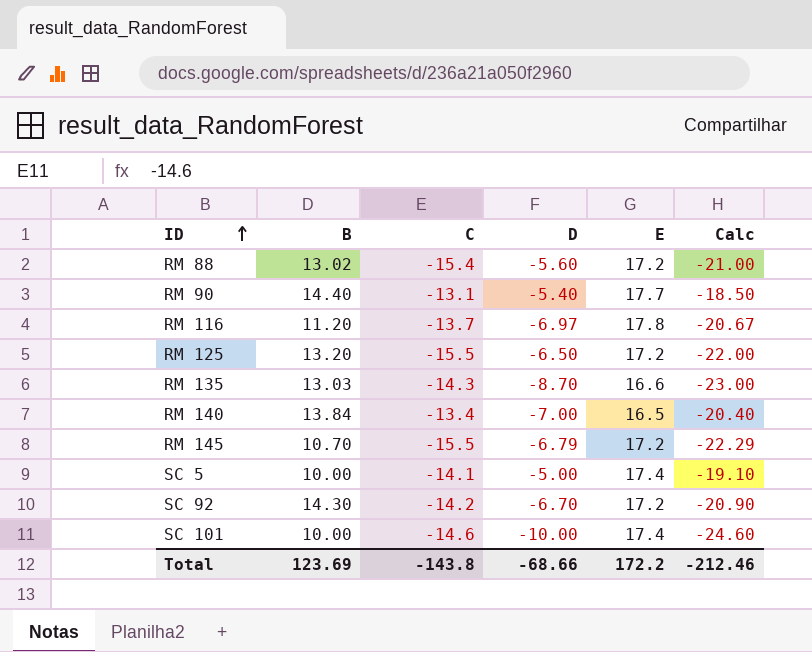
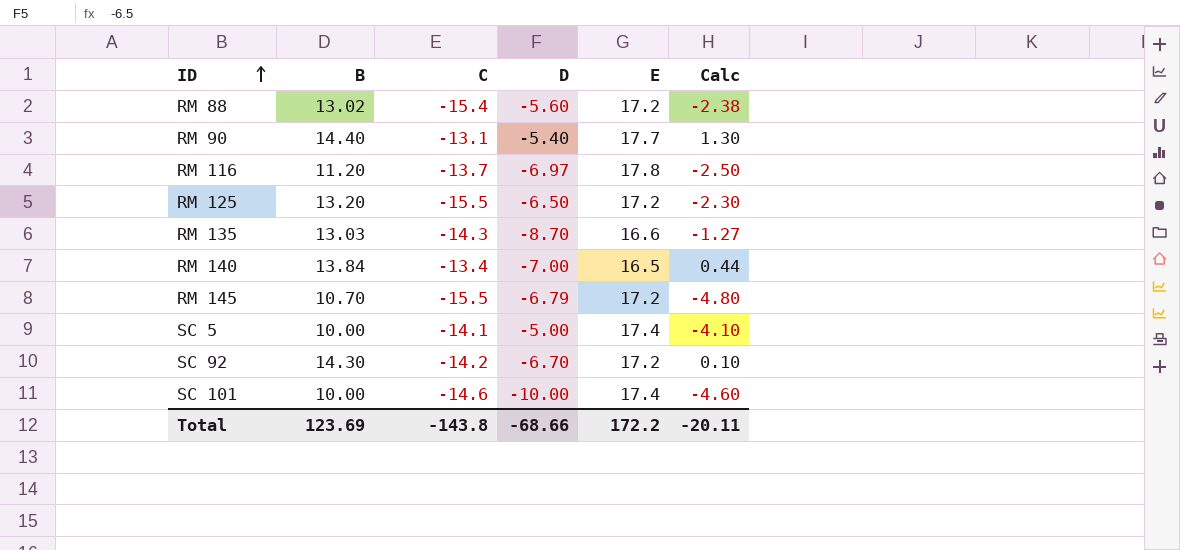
column Calc | formula: [C] + [D] -> [B] + [C]
Total | Calc: -212.46 -> -20.11

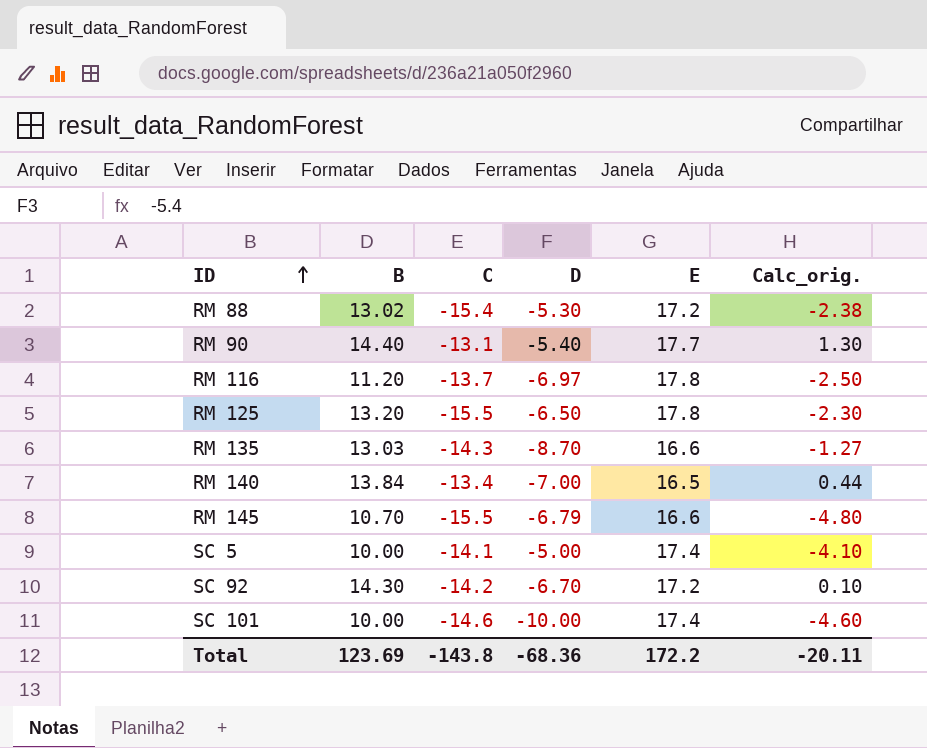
column name: Calc -> Calc_orig.
RM 88 | D: -5.60 -> -5.30
RM 125 | E: 17.2 -> 17.8
RM 145 | E: 17.2 -> 16.6
Total | D: -68.66 -> -68.36

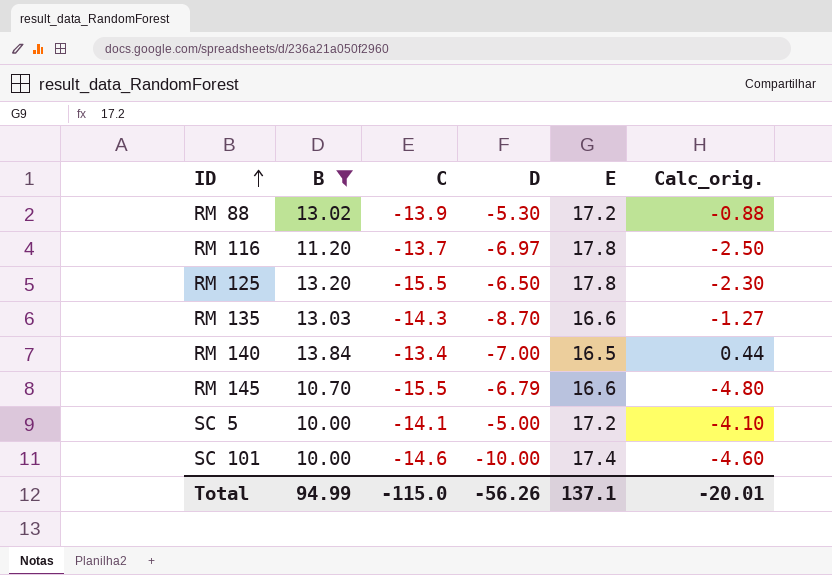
filter: none -> B <= 13.84
RM 88 | C: -15.4 -> -13.9
RM 88 | Calc_orig.: -2.38 -> -0.88
SC 5 | E: 17.4 -> 17.2
Total | B: 123.69 -> 94.99
Total | C: -143.8 -> -115.0
Total | D: -68.36 -> -56.26
Total | E: 172.2 -> 137.1
Total | Calc_orig.: -20.11 -> -20.01

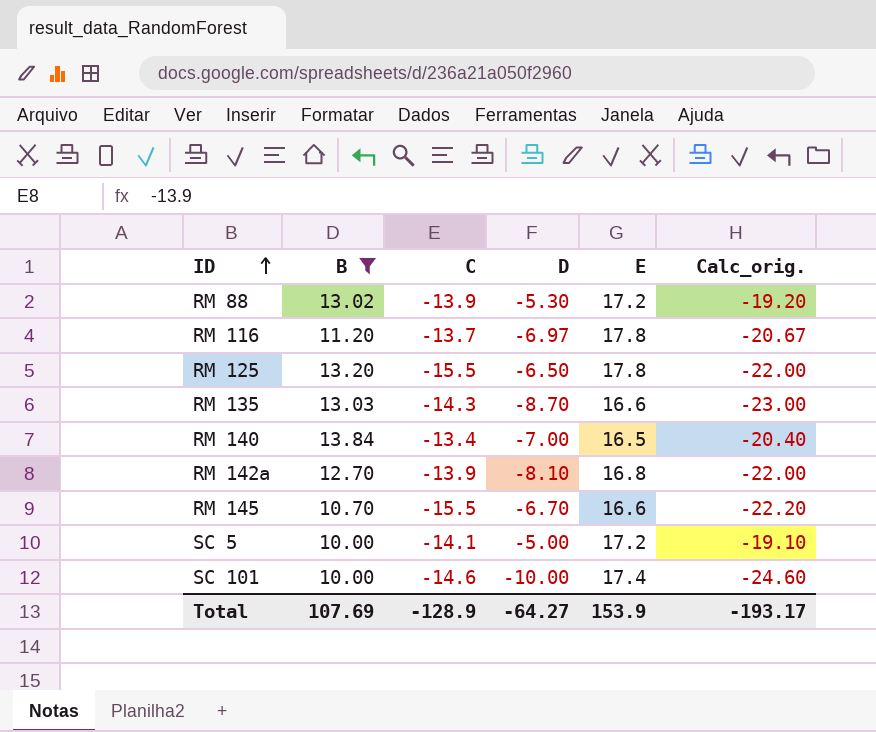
column Calc_orig. | formula: [B] + [C] -> [C] + [D]
row RM 142a: none -> 12.70 | -13.9 | -8.10 | 16.8 | -22.00
RM 145 | D: -6.79 -> -6.70
Total | B: 94.99 -> 107.69
Total | C: -115.0 -> -128.9
Total | D: -56.26 -> -64.27
Total | E: 137.1 -> 153.9
Total | Calc_orig.: -20.01 -> -193.17

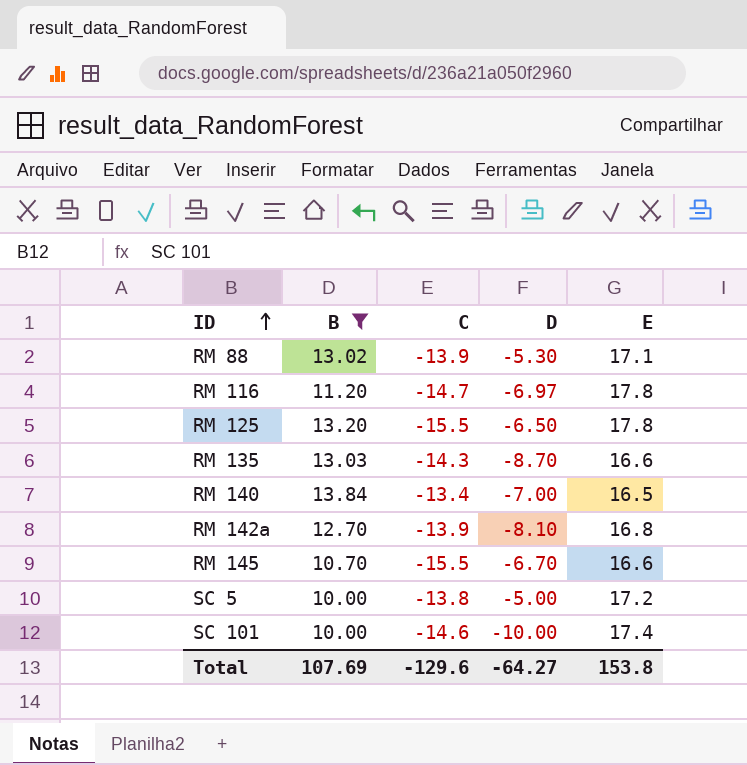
column Calc_orig. | formula: [C] + [D] -> none
RM 88 | E: 17.2 -> 17.1
RM 116 | C: -13.7 -> -14.7
SC 5 | C: -14.1 -> -13.8
Total | C: -128.9 -> -129.6
Total | E: 153.9 -> 153.8

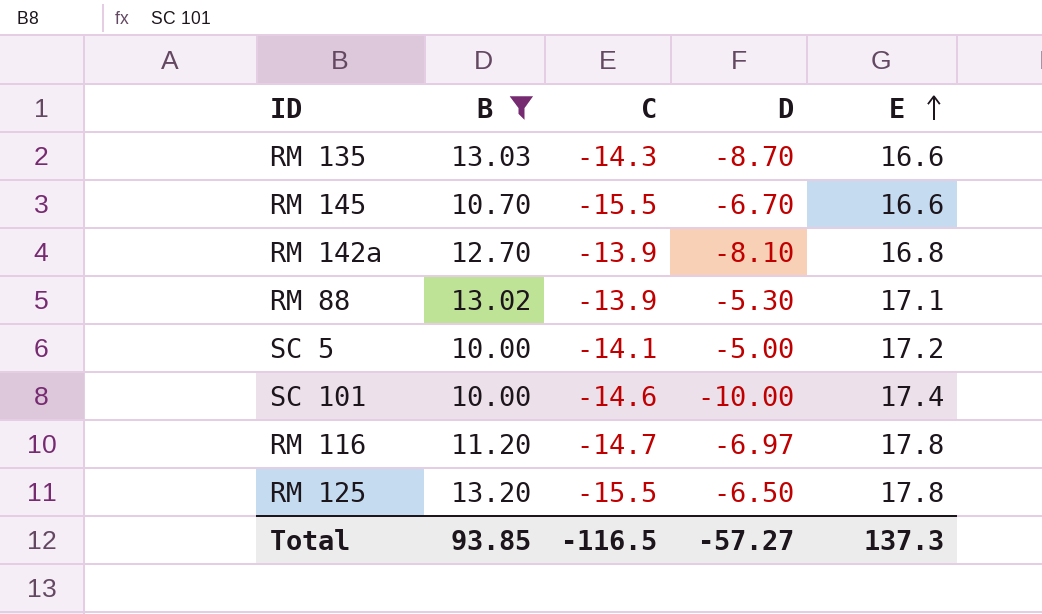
row order: ID ascending -> E ascending
row RM 140: 13.84 | -13.4 | -7.00 | 16.5 -> none
SC 5 | C: -13.8 -> -14.1
Total | B: 107.69 -> 93.85
Total | C: -129.6 -> -116.5
Total | D: -64.27 -> -57.27
Total | E: 153.8 -> 137.3

